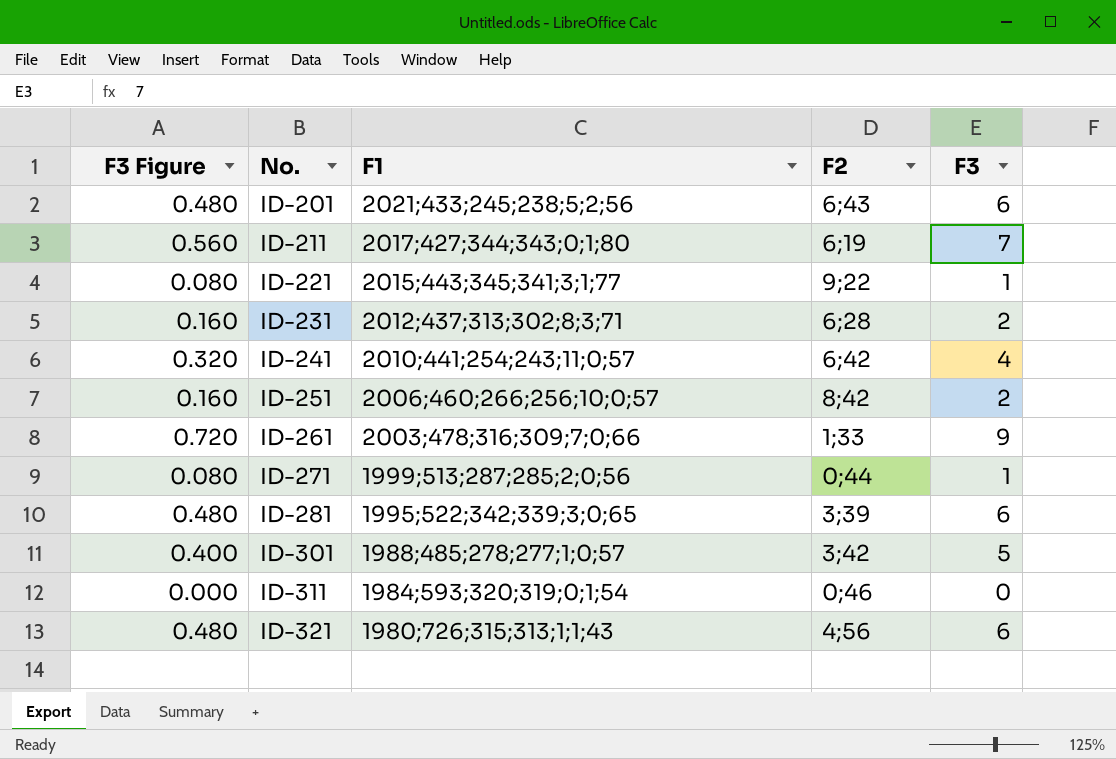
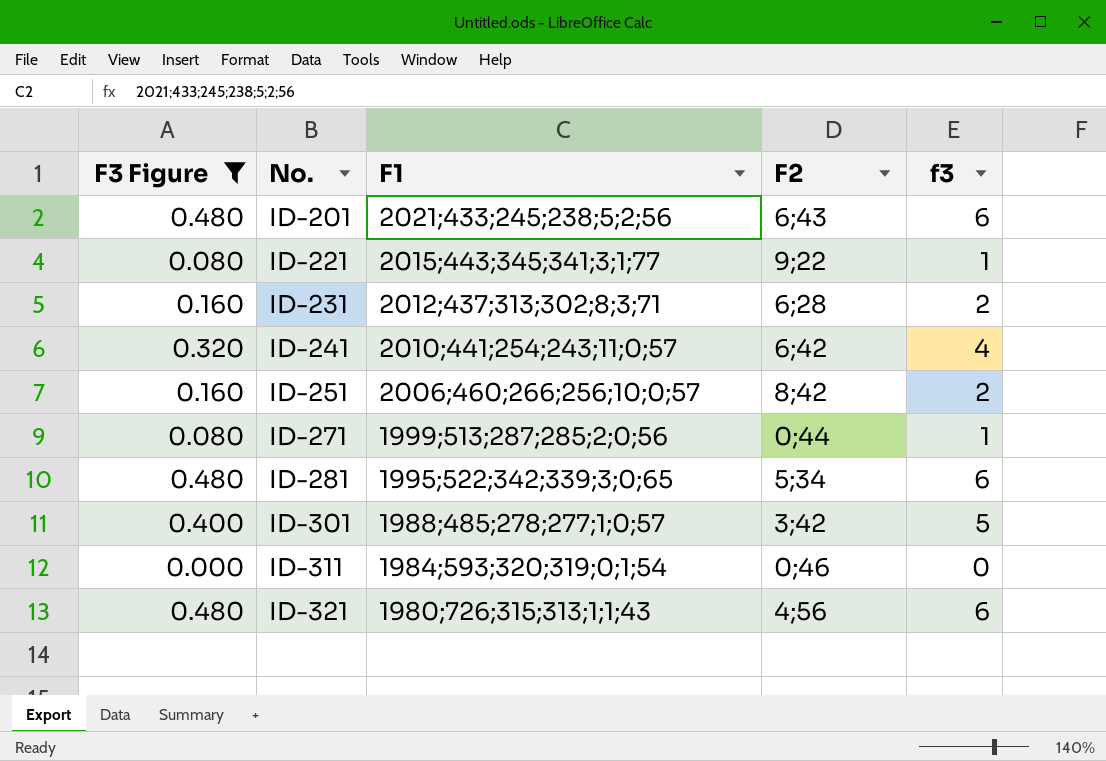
filter: none -> F3 Figure <= 0.480
column name: F3 -> f3
ID-281 | F2: 3;39 -> 5;34

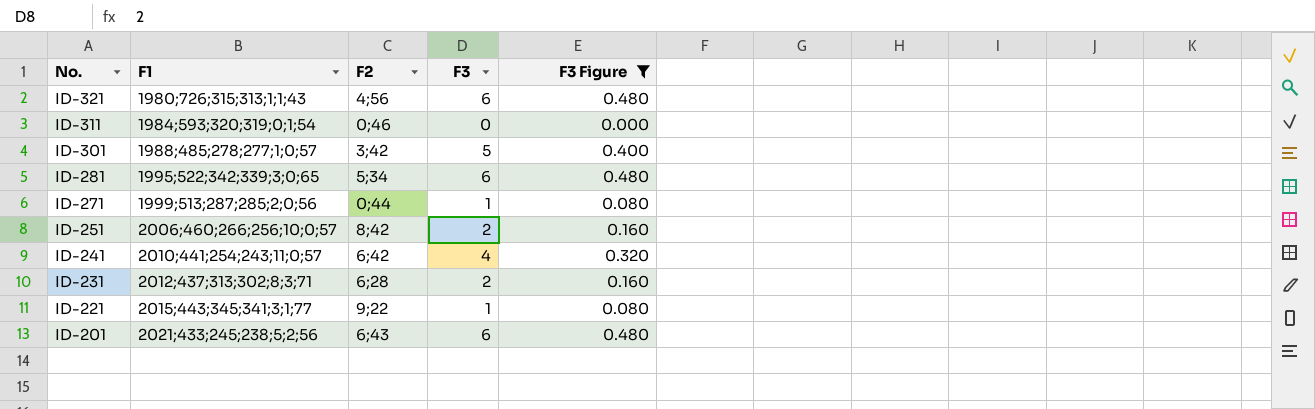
row order: No. ascending -> No. descending
column name: f3 -> F3
column F3 Figure | position: 1 -> 5

